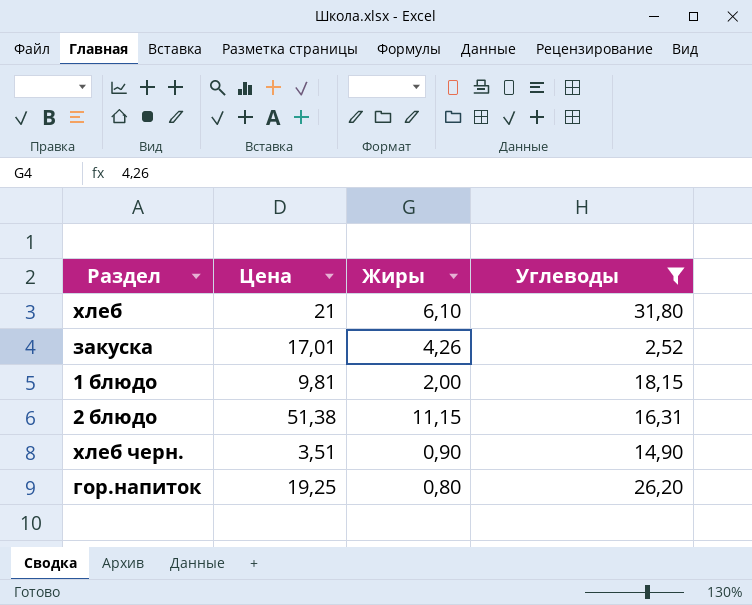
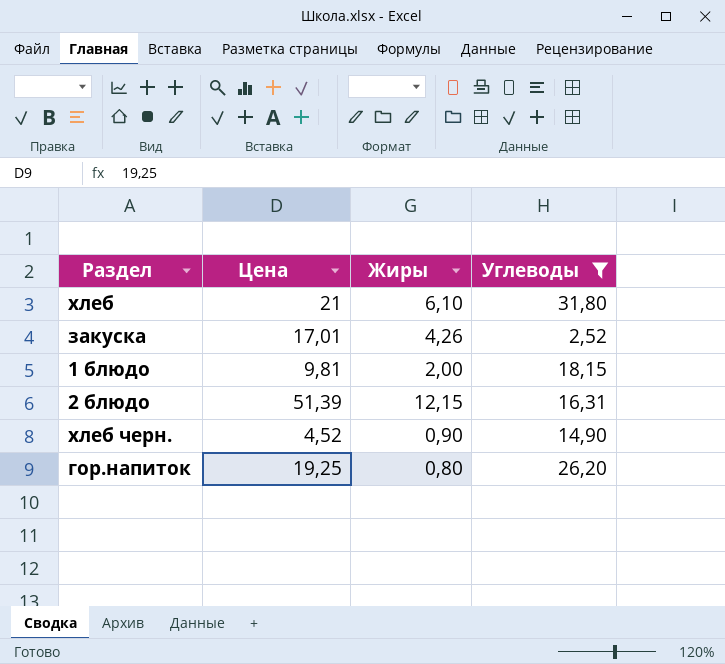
2 блюдо | Цена: 51,38 -> 51,39
2 блюдо | Жиры: 11,15 -> 12,15
хлеб черн. | Цена: 3,51 -> 4,52

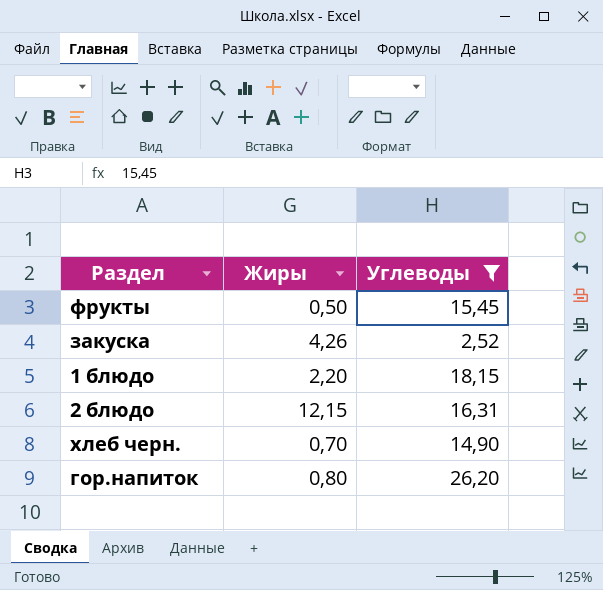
column Цена | position: 2 -> none
row хлеб: 21 | 6,10 | 31,80 -> none
row фрукты: none -> 0,50 | 15,45
1 блюдо | Жиры: 2,00 -> 2,20
хлеб черн. | Жиры: 0,90 -> 0,70

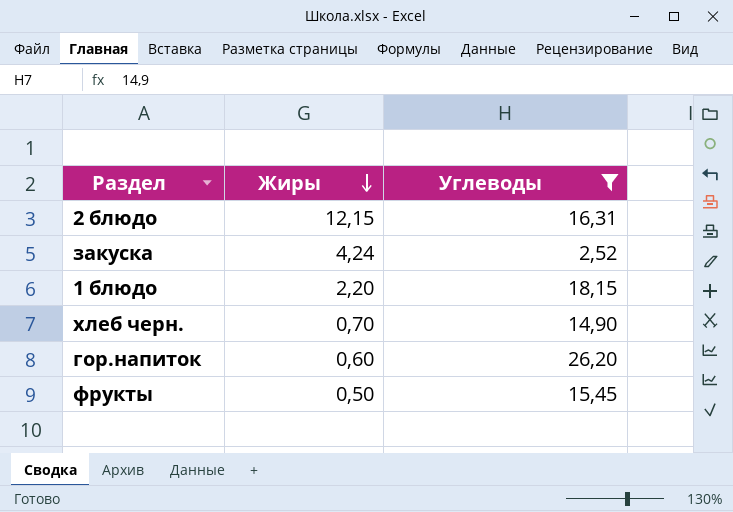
row order: none -> Жиры descending
закуска | Жиры: 4,26 -> 4,24
гор.напиток | Жиры: 0,80 -> 0,60

